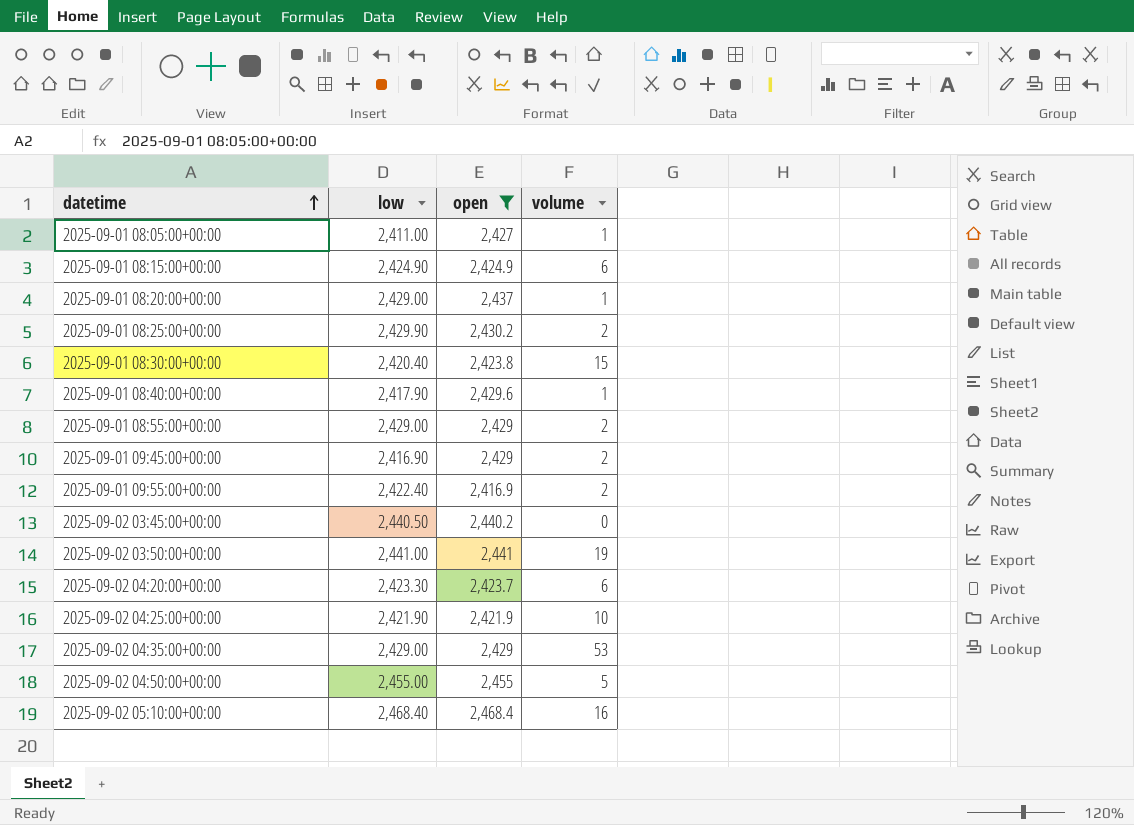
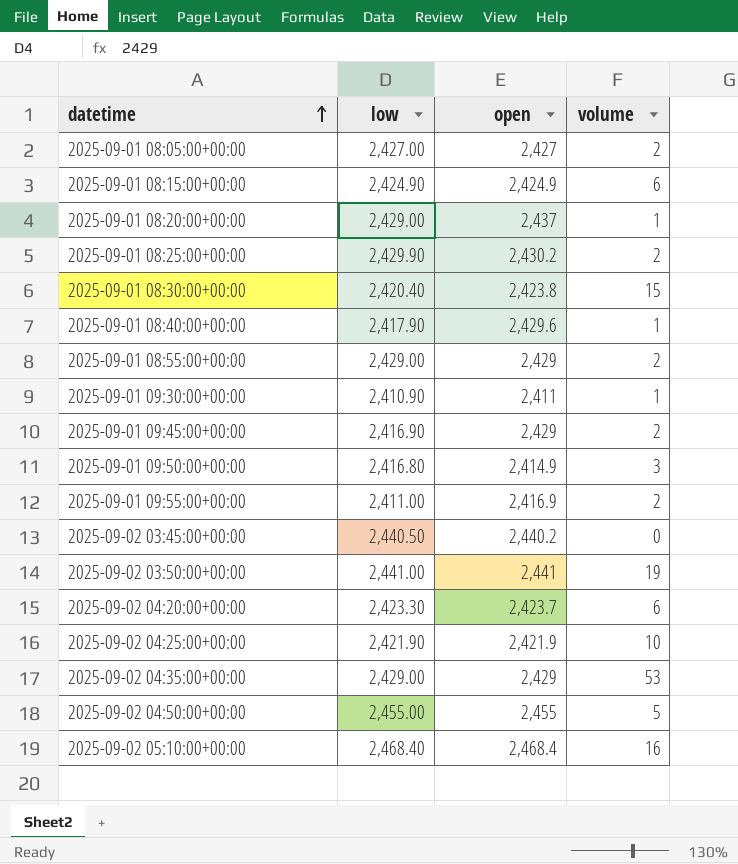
filter: open >= 2,416.9 -> none
2025-09-01 08:05:00+00:00 | low: 2,411.00 -> 2,427.00
2025-09-01 08:05:00+00:00 | volume: 1 -> 2
2025-09-01 09:55:00+00:00 | low: 2,422.40 -> 2,411.00

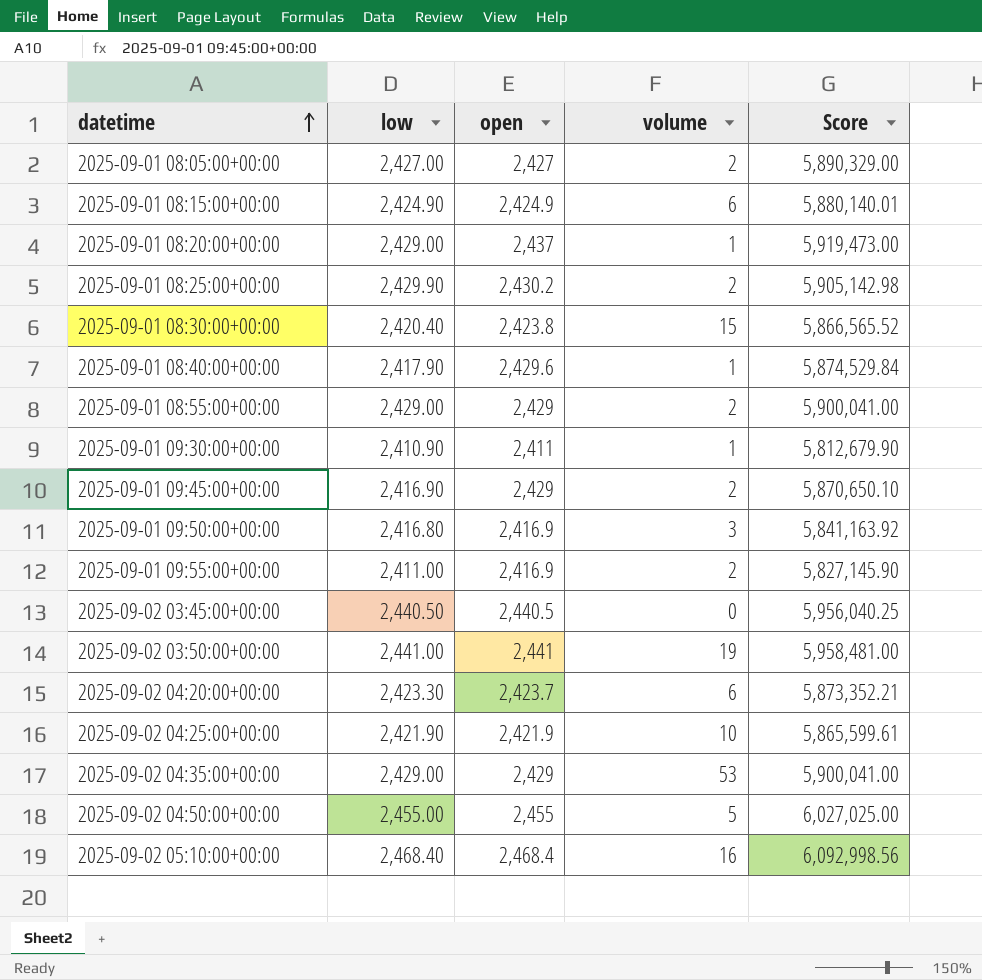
column Score | formula: none -> [low] * [open]
2025-09-01 09:50:00+00:00 | open: 2,414.9 -> 2,416.9
2025-09-02 03:45:00+00:00 | open: 2,440.2 -> 2,440.5

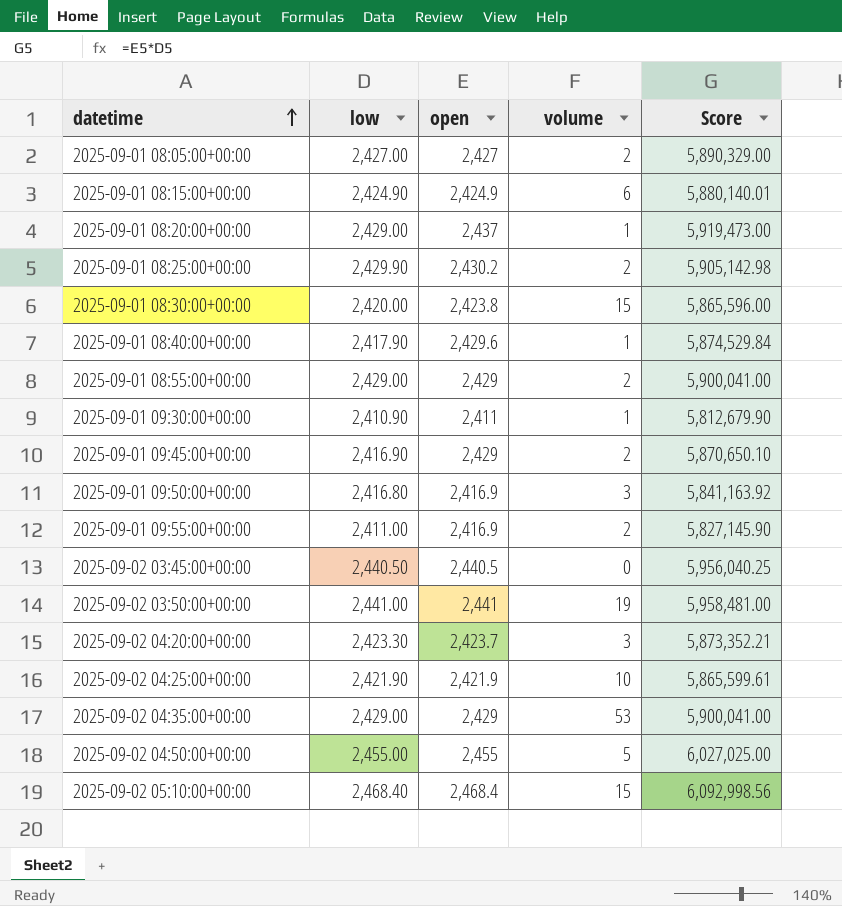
2025-09-01 08:30:00+00:00 | low: 2,420.40 -> 2,420.00
2025-09-01 08:30:00+00:00 | Score: 5,866,565.52 -> 5,865,596.00
2025-09-02 04:20:00+00:00 | volume: 6 -> 3
2025-09-02 05:10:00+00:00 | volume: 16 -> 15

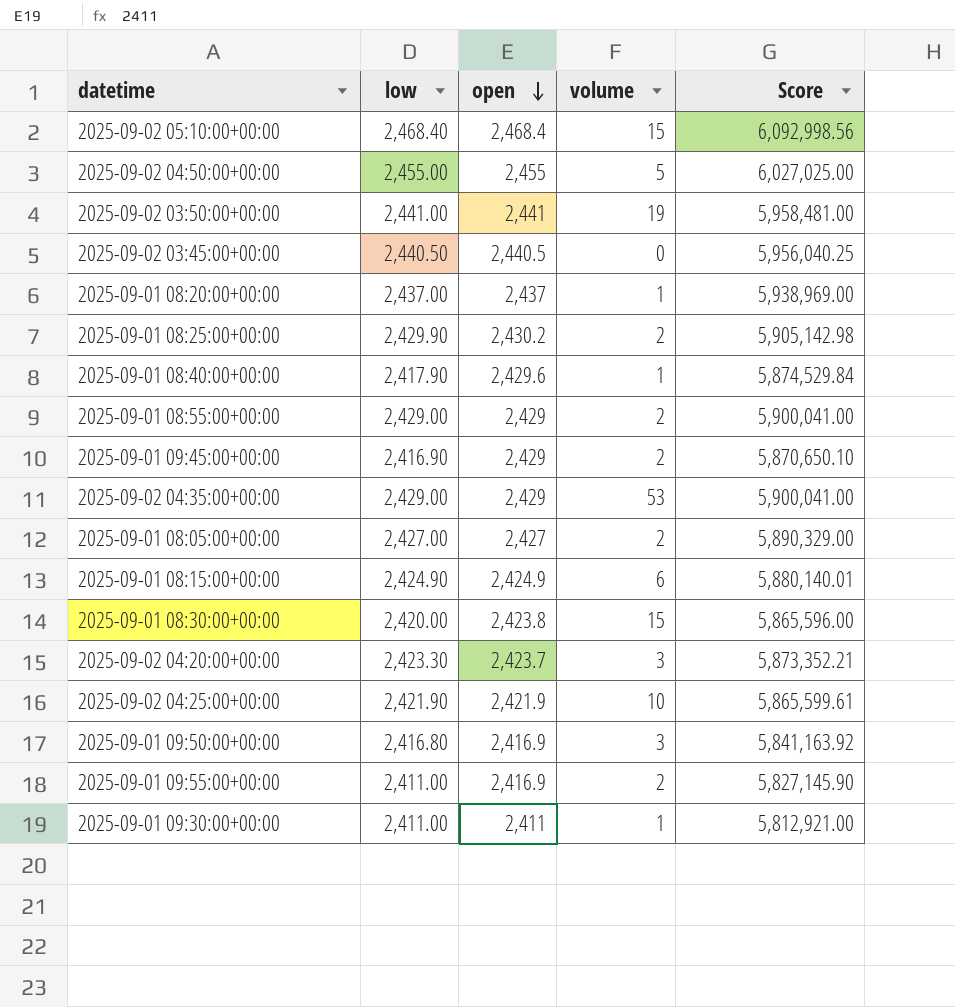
row order: datetime ascending -> open descending
2025-09-01 08:20:00+00:00 | low: 2,429.00 -> 2,437.00
2025-09-01 08:20:00+00:00 | Score: 5,919,473.00 -> 5,938,969.00
2025-09-01 09:30:00+00:00 | low: 2,410.90 -> 2,411.00
2025-09-01 09:30:00+00:00 | Score: 5,812,679.90 -> 5,812,921.00

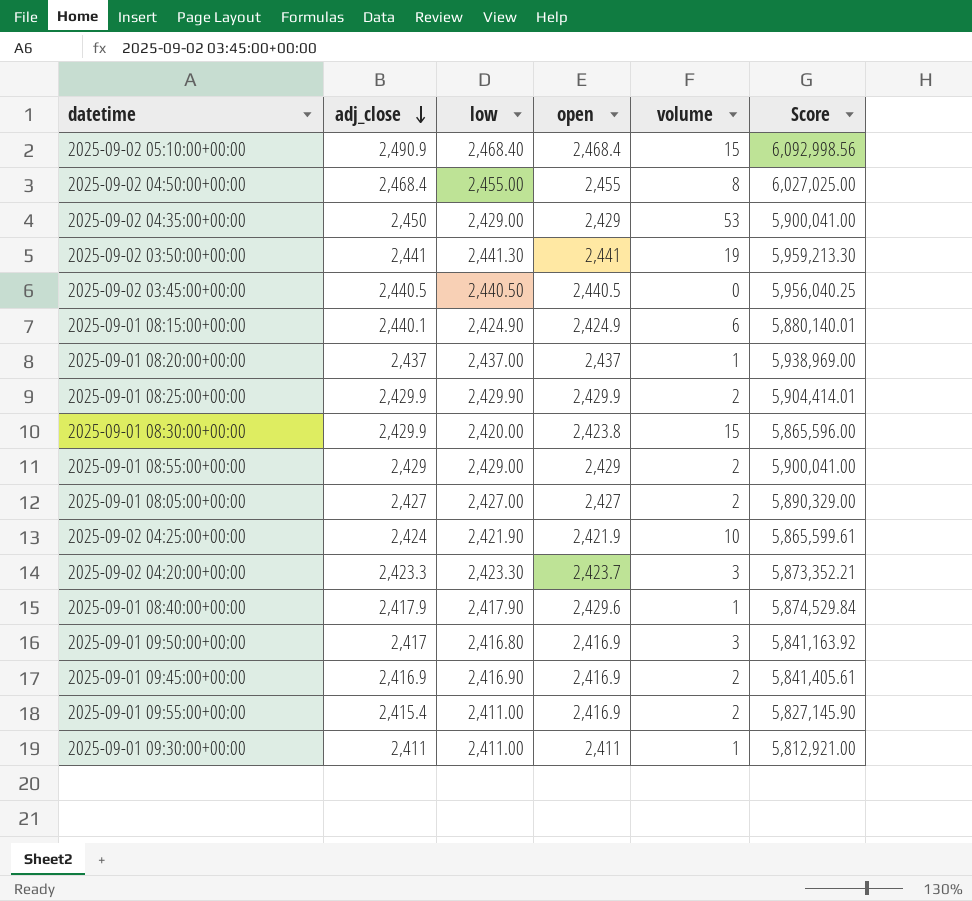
row order: open descending -> adj_close descending
column adj_close | position: none -> 2
2025-09-02 04:50:00+00:00 | volume: 5 -> 8
2025-09-02 03:50:00+00:00 | low: 2,441.00 -> 2,441.30
2025-09-02 03:50:00+00:00 | Score: 5,958,481.00 -> 5,959,213.30
2025-09-01 08:25:00+00:00 | open: 2,430.2 -> 2,429.9
2025-09-01 08:25:00+00:00 | Score: 5,905,142.98 -> 5,904,414.01
2025-09-01 09:45:00+00:00 | open: 2,429 -> 2,416.9
2025-09-01 09:45:00+00:00 | Score: 5,870,650.10 -> 5,841,405.61

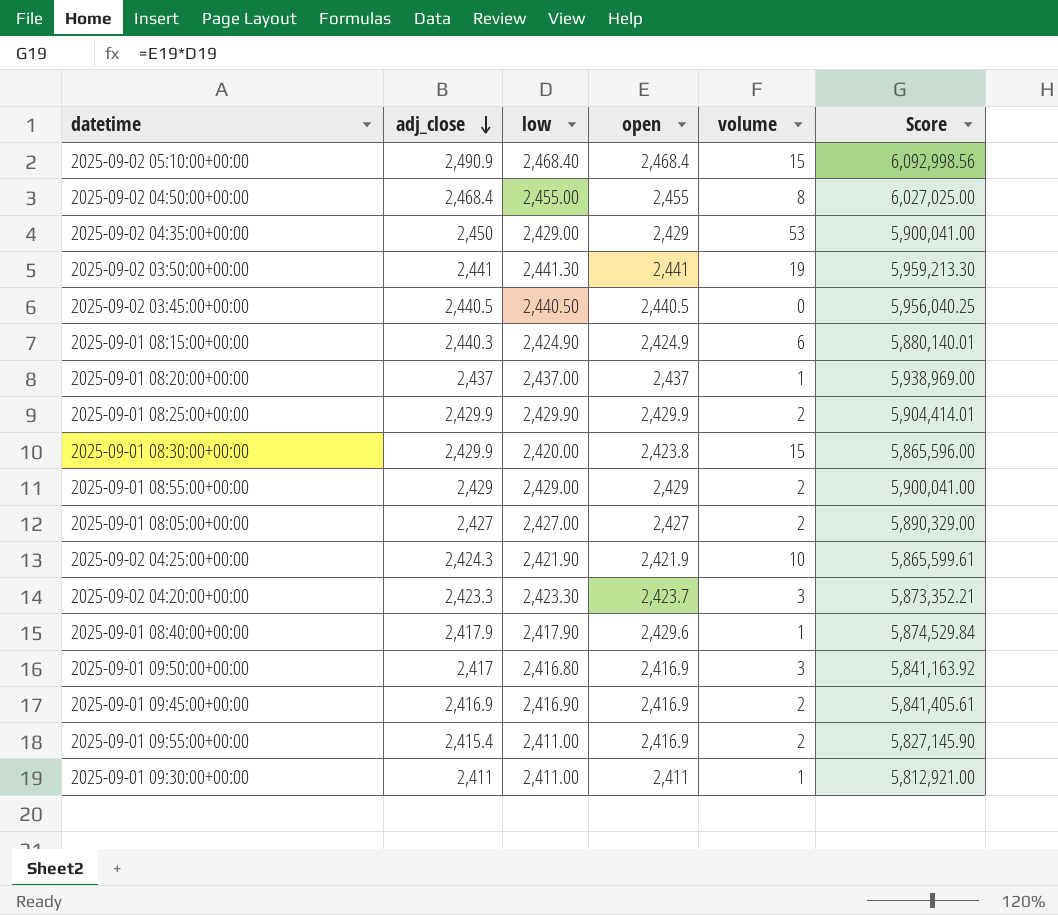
2025-09-01 08:15:00+00:00 | adj_close: 2,440.1 -> 2,440.3
2025-09-02 04:25:00+00:00 | adj_close: 2,424 -> 2,424.3

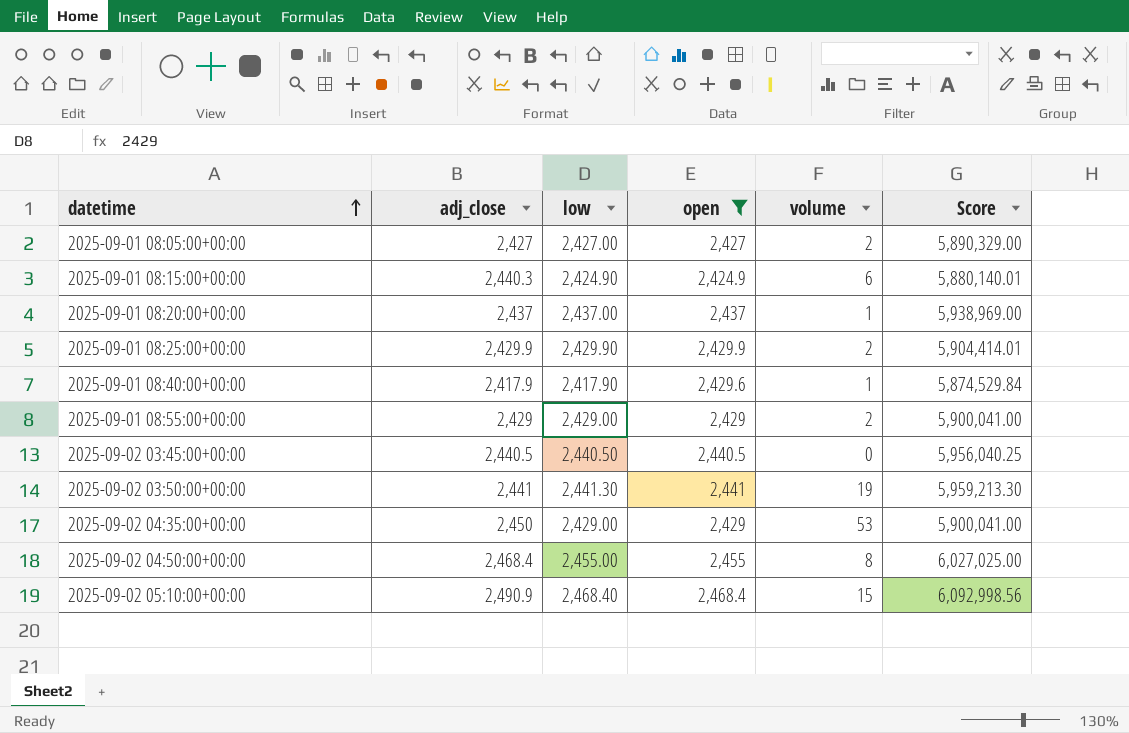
filter: none -> open >= 2,424.9
row order: adj_close descending -> datetime ascending

